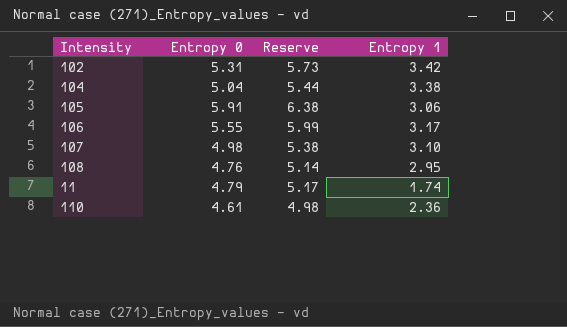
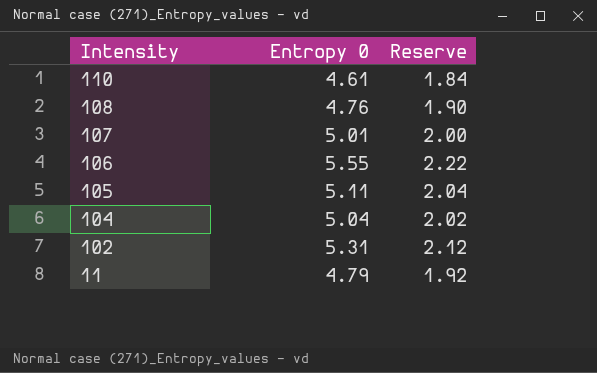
row order: none -> Intensity descending
column Entropy 1 | position: 4 -> none
column Reserve | formula: [Entropy 0] * 1.08 -> [Entropy 0] * 0.4
107 | Entropy 0: 4.98 -> 5.01
105 | Entropy 0: 5.91 -> 5.11

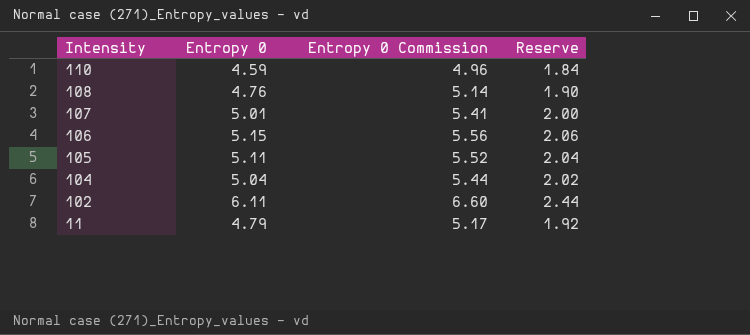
column Entropy 0 Commission | formula: none -> [Entropy 0] * 1.08
110 | Entropy 0: 4.61 -> 4.59
106 | Entropy 0: 5.55 -> 5.15
106 | Reserve: 2.22 -> 2.06
102 | Entropy 0: 5.31 -> 6.11
102 | Reserve: 2.12 -> 2.44

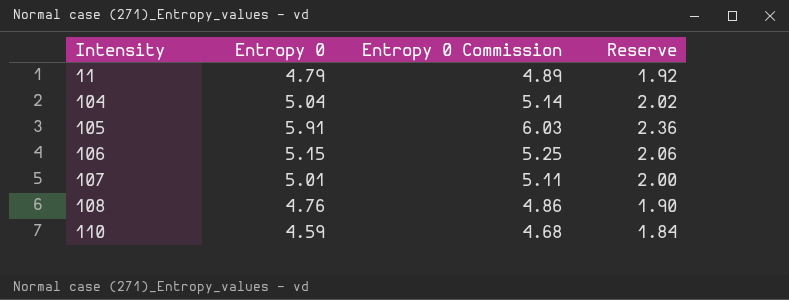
row order: Intensity descending -> Intensity ascending
column Entropy 0 Commission | formula: [Entropy 0] * 1.08 -> [Entropy 0] * 1.02
row 102: 6.11 | 6.60 | 2.44 -> none
105 | Entropy 0: 5.11 -> 5.91
105 | Reserve: 2.04 -> 2.36

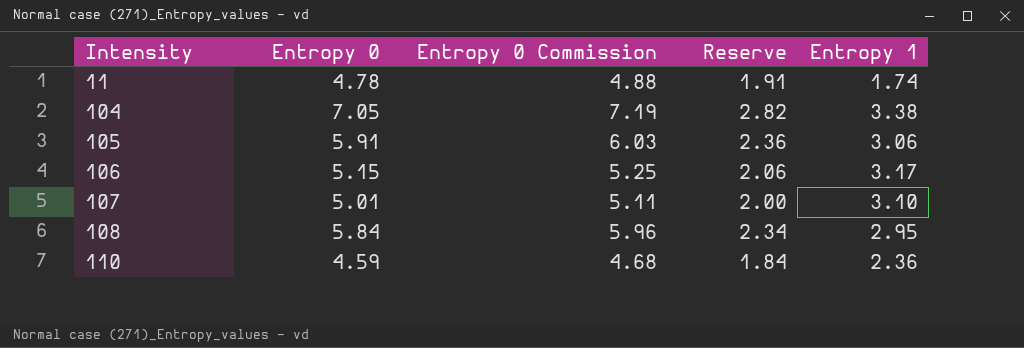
column Entropy 1 | position: none -> 5
11 | Entropy 0: 4.79 -> 4.78
11 | Entropy 0 Commission: 4.89 -> 4.88
11 | Reserve: 1.92 -> 1.91
104 | Entropy 0: 5.04 -> 7.05
104 | Entropy 0 Commission: 5.14 -> 7.19
104 | Reserve: 2.02 -> 2.82
108 | Entropy 0: 4.76 -> 5.84
108 | Entropy 0 Commission: 4.86 -> 5.96
108 | Reserve: 1.90 -> 2.34

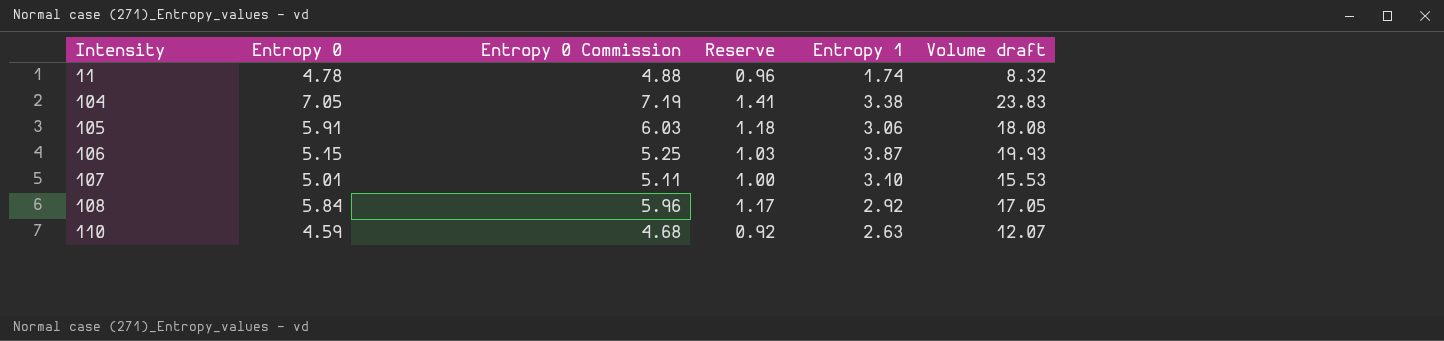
column Reserve | formula: [Entropy 0] * 0.4 -> [Entropy 0] * 0.2
column Volume draft | formula: none -> [Entropy 0] * [Entropy 1]
106 | Entropy 1: 3.17 -> 3.87
108 | Entropy 1: 2.95 -> 2.92
110 | Entropy 1: 2.36 -> 2.63

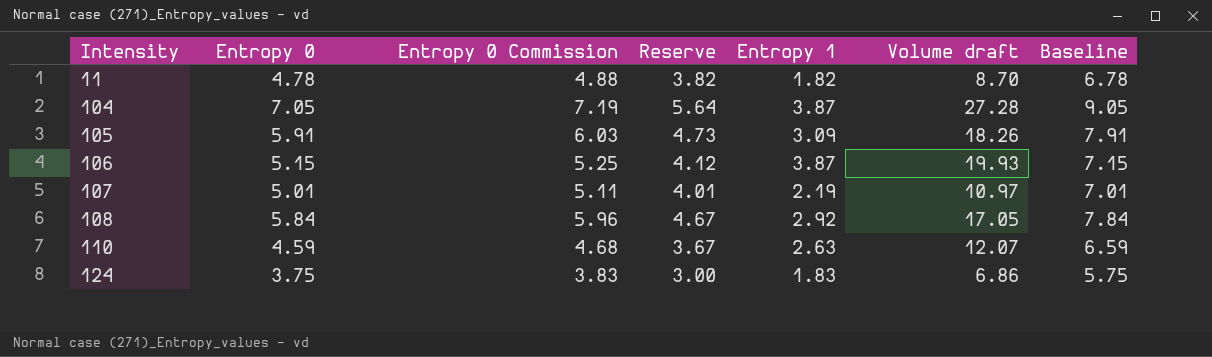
column Reserve | formula: [Entropy 0] * 0.2 -> [Entropy 0] * 0.8
column Baseline | formula: none -> [Entropy 0] + 2
11 | Entropy 1: 1.74 -> 1.82
11 | Volume draft: 8.32 -> 8.70
104 | Entropy 1: 3.38 -> 3.87
104 | Volume draft: 23.83 -> 27.28
105 | Entropy 1: 3.06 -> 3.09
105 | Volume draft: 18.08 -> 18.26
107 | Entropy 1: 3.10 -> 2.19
107 | Volume draft: 15.53 -> 10.97
row 124: none -> 3.75 | 3.83 | 3.00 | 1.83 | 6.86 | 5.75

